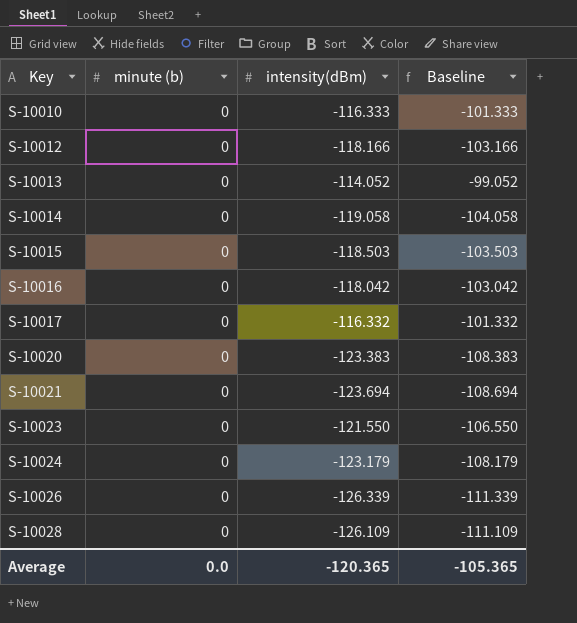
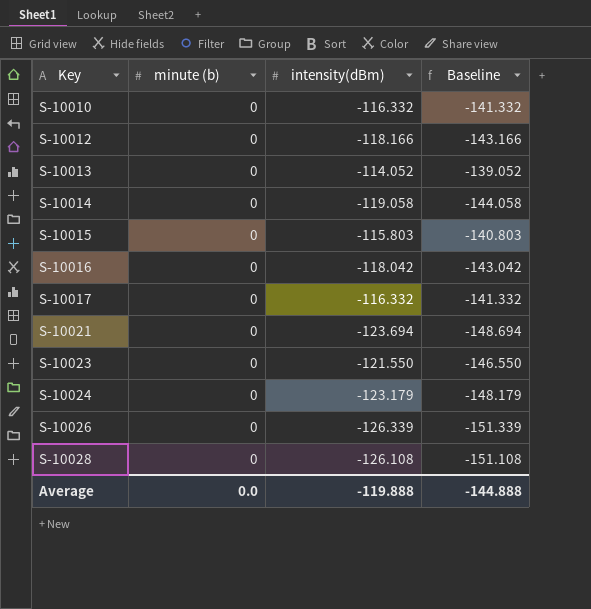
column Baseline | formula: [intensity(dBm)] + 15 -> [intensity(dBm)] - 25
row S-10020: 0 | -123.383 | -108.383 -> none
S-10010 | intensity(dBm): -116.333 -> -116.332
S-10015 | intensity(dBm): -118.503 -> -115.803
S-10028 | intensity(dBm): -126.109 -> -126.108
Average | intensity(dBm): -120.365 -> -119.888
Average | Baseline: -105.365 -> -144.888

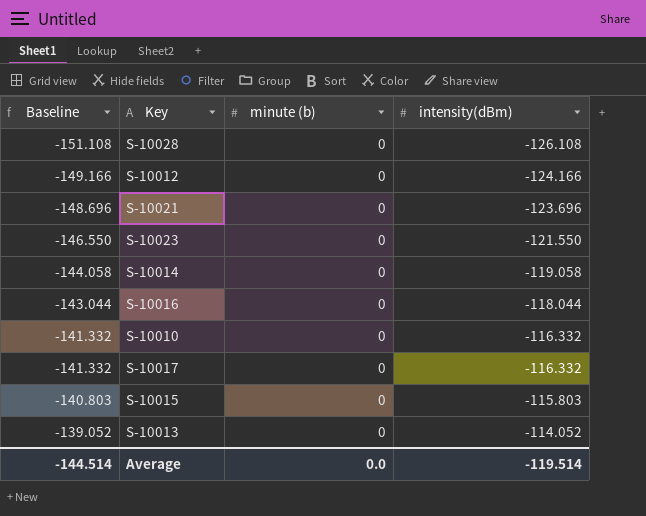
row order: Key ascending -> Baseline ascending
column Baseline | position: 4 -> 1
row S-10024: 0 | -123.179 | -148.179 -> none
row S-10026: 0 | -126.339 | -151.339 -> none
S-10012 | Baseline: -143.166 -> -149.166
S-10012 | intensity(dBm): -118.166 -> -124.166
S-10021 | Baseline: -148.694 -> -148.696
S-10021 | intensity(dBm): -123.694 -> -123.696
S-10016 | Baseline: -143.042 -> -143.044
S-10016 | intensity(dBm): -118.042 -> -118.044
Average | Baseline: -144.888 -> -144.514
Average | intensity(dBm): -119.888 -> -119.514

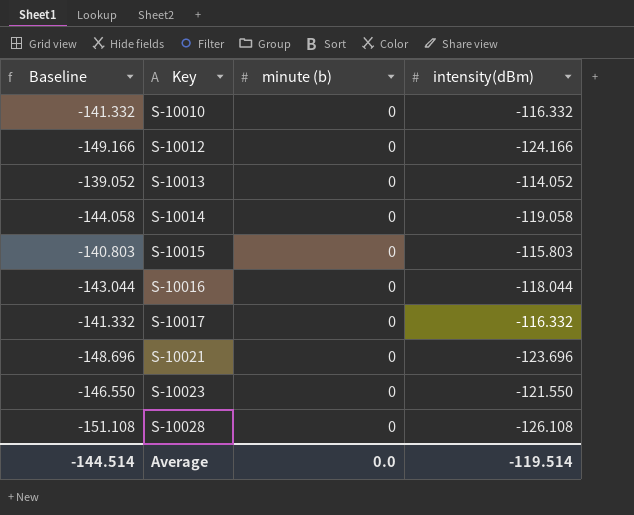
row order: Baseline ascending -> Key ascending

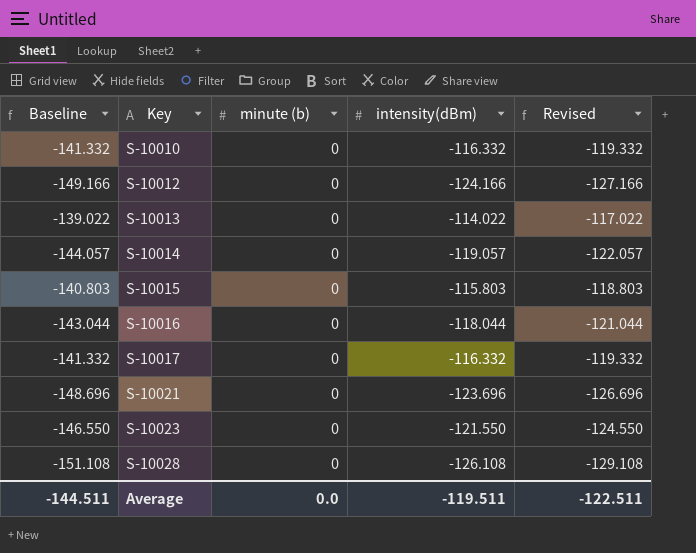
column Revised | formula: none -> [intensity(dBm)] - 3
S-10013 | Baseline: -139.052 -> -139.022
S-10013 | intensity(dBm): -114.052 -> -114.022
S-10014 | Baseline: -144.058 -> -144.057
S-10014 | intensity(dBm): -119.058 -> -119.057
Average | Baseline: -144.514 -> -144.511
Average | intensity(dBm): -119.514 -> -119.511

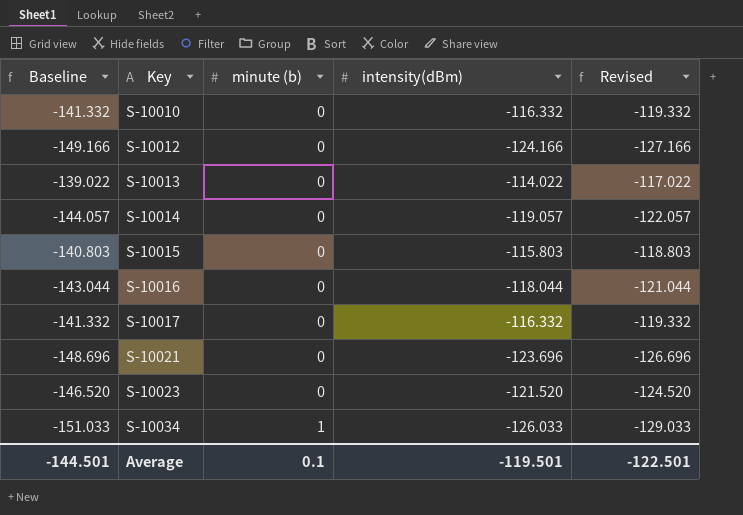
row S-10028: -151.108 | 0 | -126.108 | -129.108 -> none
S-10023 | Baseline: -146.550 -> -146.520
S-10023 | intensity(dBm): -121.550 -> -121.520
S-10023 | Revised: -124.550 -> -124.520
row S-10034: none -> -151.033 | 1 | -126.033 | -129.033
Average | Baseline: -144.511 -> -144.501
Average | minute (b): 0.0 -> 0.1
Average | intensity(dBm): -119.511 -> -119.501
Average | Revised: -122.511 -> -122.501

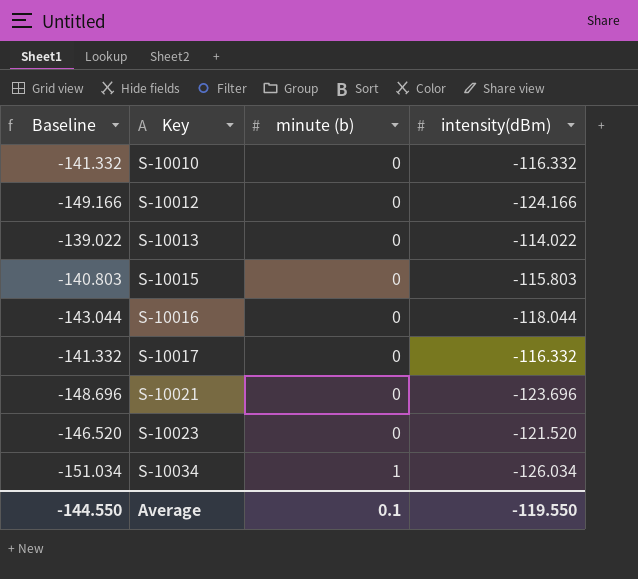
column Revised | formula: [intensity(dBm)] - 3 -> none
row S-10014: -144.057 | 0 | -119.057 | -122.057 -> none
S-10034 | Baseline: -151.033 -> -151.034
S-10034 | intensity(dBm): -126.033 -> -126.034
Average | Baseline: -144.501 -> -144.550
Average | intensity(dBm): -119.501 -> -119.550

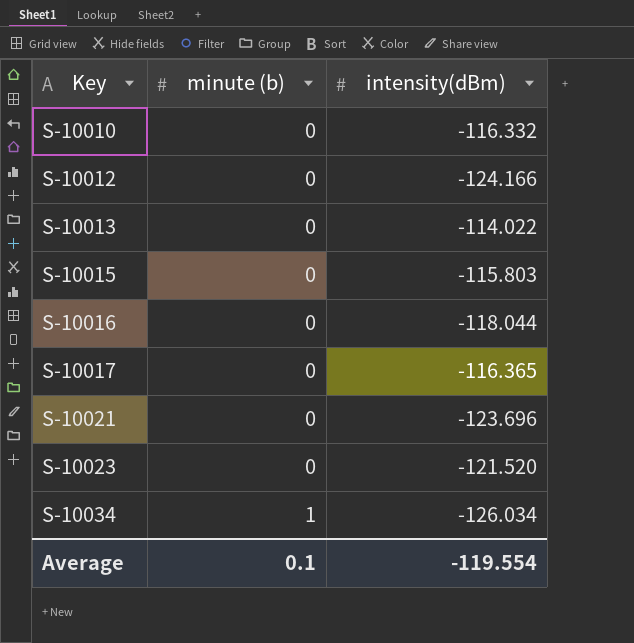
column Baseline | formula: [intensity(dBm)] - 25 -> none
S-10017 | intensity(dBm): -116.332 -> -116.365
Average | intensity(dBm): -119.550 -> -119.554

